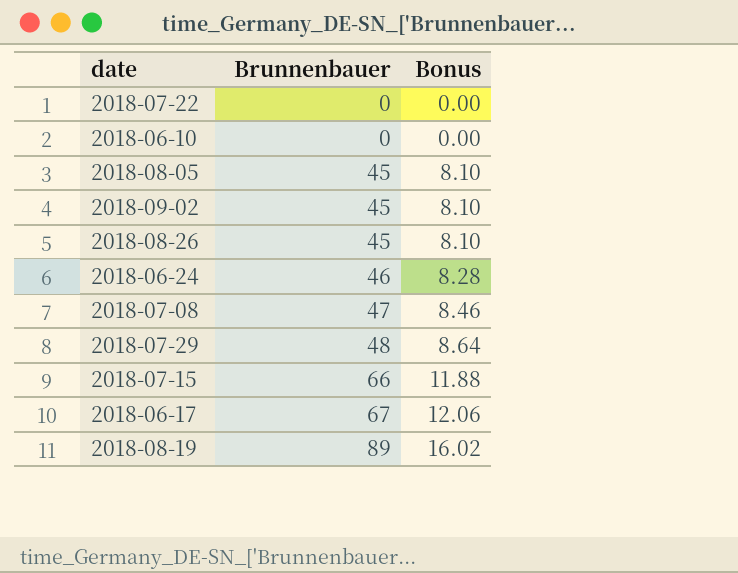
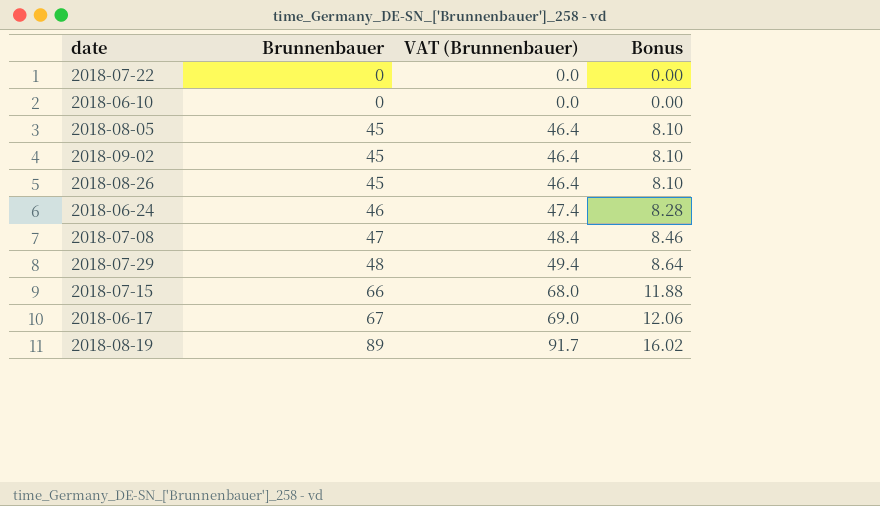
column VAT (Brunnenbauer) | formula: none -> [Brunnenbauer] * 1.03

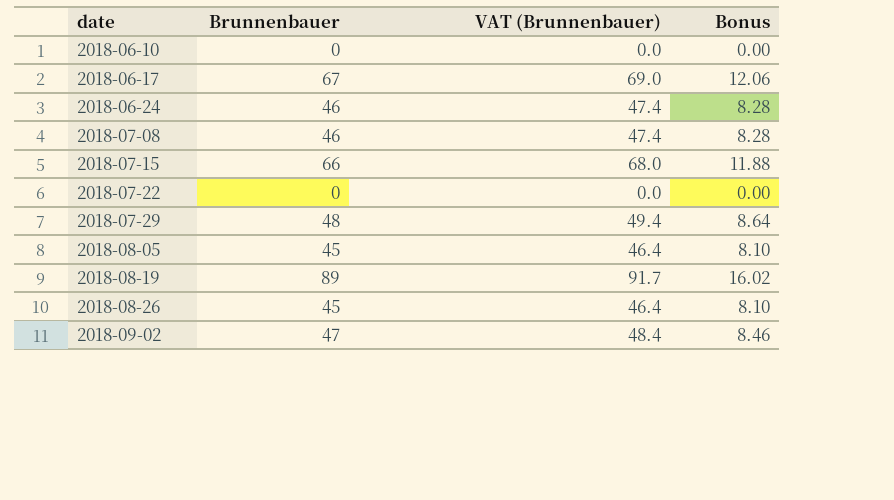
row order: Brunnenbauer ascending -> date ascending
2018-07-08 | Brunnenbauer: 47 -> 46
2018-07-08 | VAT (Brunnenbauer): 48.4 -> 47.4
2018-07-08 | Bonus: 8.46 -> 8.28
2018-09-02 | Brunnenbauer: 45 -> 47
2018-09-02 | VAT (Brunnenbauer): 46.4 -> 48.4
2018-09-02 | Bonus: 8.10 -> 8.46

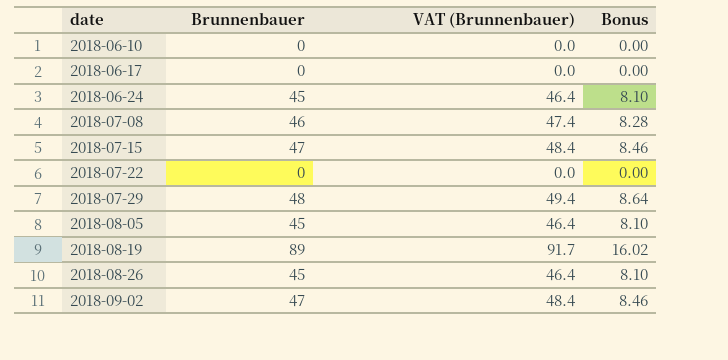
2018-06-17 | Brunnenbauer: 67 -> 0
2018-06-17 | VAT (Brunnenbauer): 69.0 -> 0.0
2018-06-17 | Bonus: 12.06 -> 0.00
2018-06-24 | Brunnenbauer: 46 -> 45
2018-06-24 | VAT (Brunnenbauer): 47.4 -> 46.4
2018-06-24 | Bonus: 8.28 -> 8.10
2018-07-15 | Brunnenbauer: 66 -> 47
2018-07-15 | VAT (Brunnenbauer): 68.0 -> 48.4
2018-07-15 | Bonus: 11.88 -> 8.46

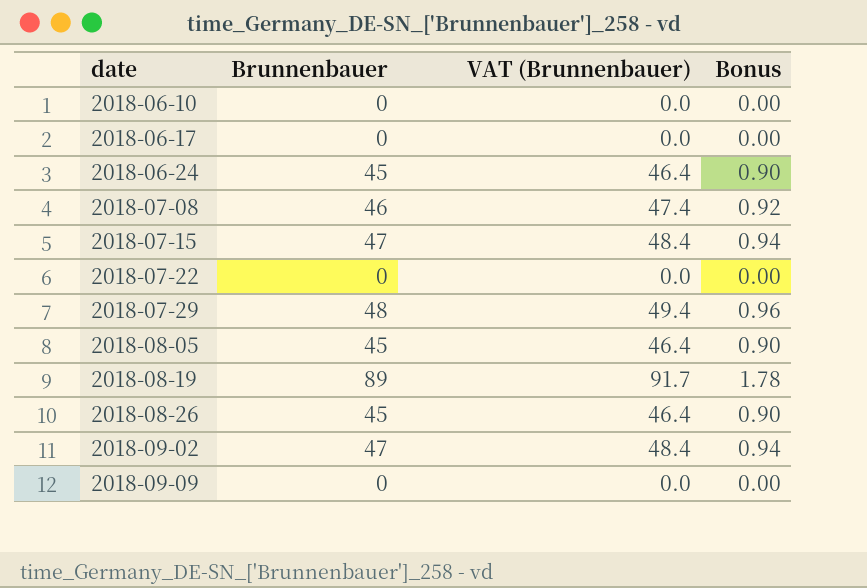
column Bonus | formula: [Brunnenbauer] * 0.18 -> [Brunnenbauer] * 0.02
row 2018-09-09: none -> 0 | 0.0 | 0.00

